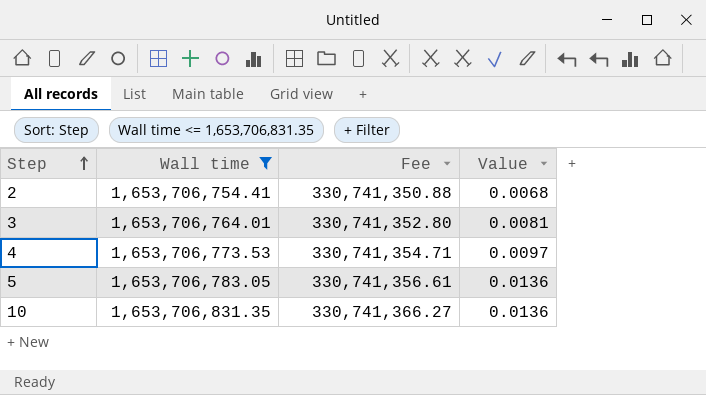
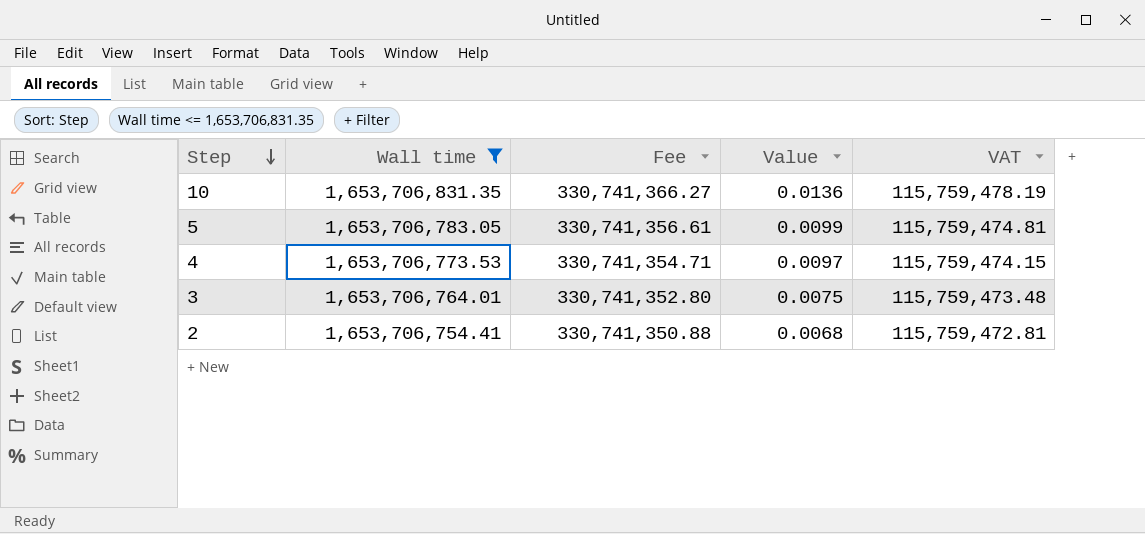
row order: Step ascending -> Step descending
column VAT | formula: none -> [Wall time] * 0.07
5 | Value: 0.0136 -> 0.0099
3 | Value: 0.0081 -> 0.0075

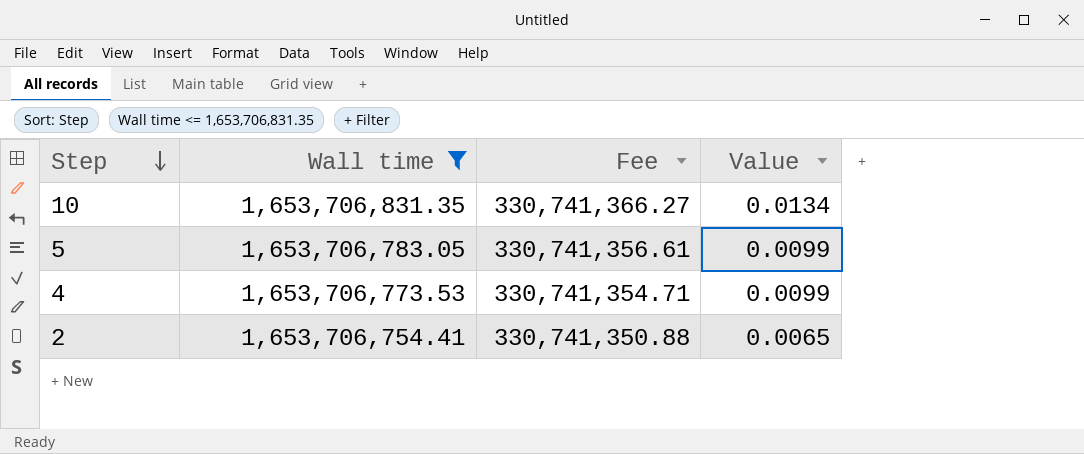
column VAT | formula: [Wall time] * 0.07 -> none
row 3: 1,653,706,764.01 | 330,741,352.80 | 0.0075 | 115,759,473.48 -> none
10 | Value: 0.0136 -> 0.0134
4 | Value: 0.0097 -> 0.0099
2 | Value: 0.0068 -> 0.0065

